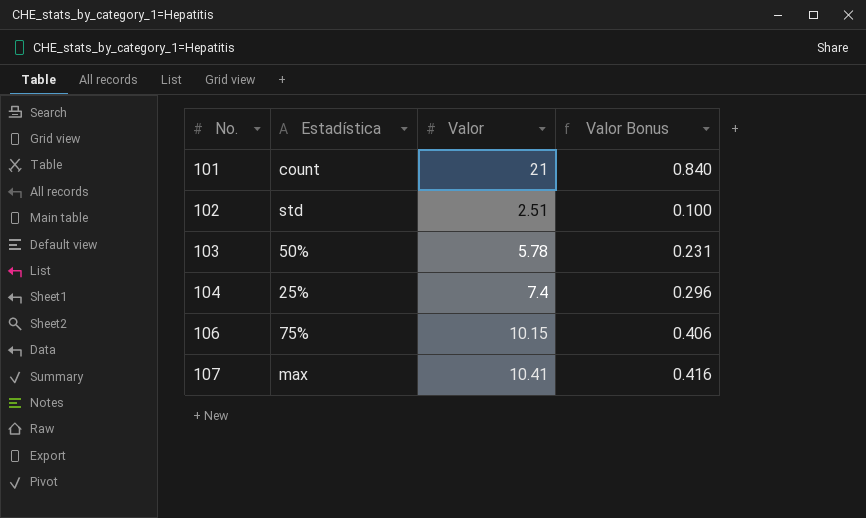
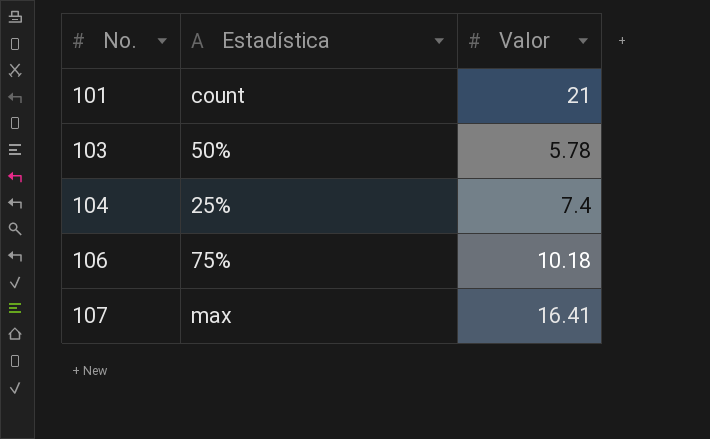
column Valor Bonus | formula: [Valor] * 0.04 -> none
row 102: std | 2.51 | 0.100 -> none
106 | Valor: 10.15 -> 10.18
107 | Valor: 10.41 -> 16.41

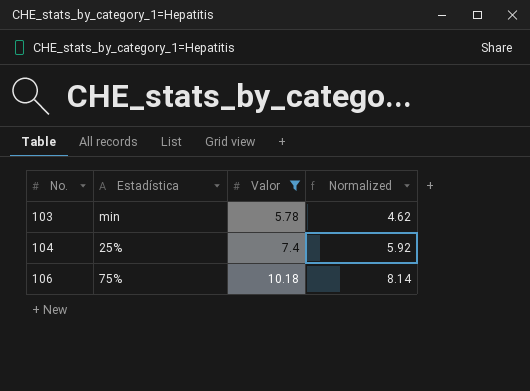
filter: none -> Valor <= 10.18
column Normalized | formula: none -> [Valor] * 0.8
103 | Estadística: 50% -> min

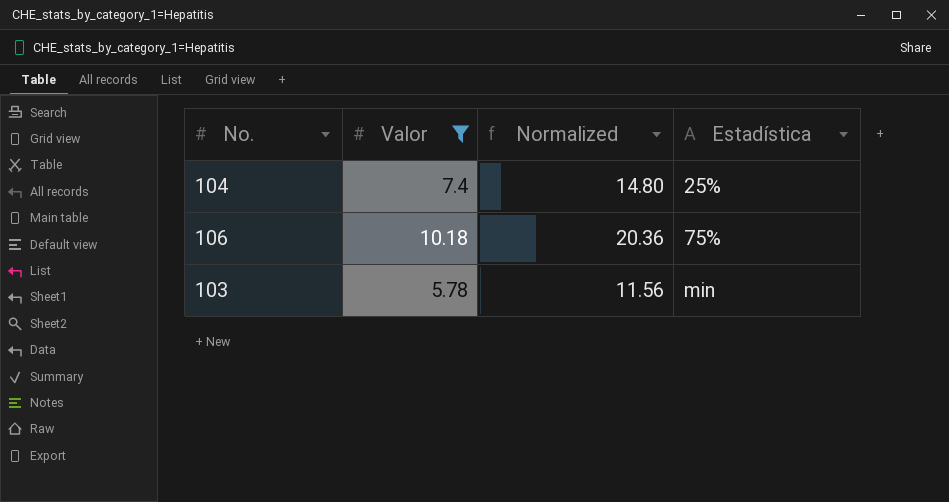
row order: No. ascending -> Estadística ascending
column Normalized | formula: [Valor] * 0.8 -> [Valor] * 2
column Estadística | position: 2 -> 4

